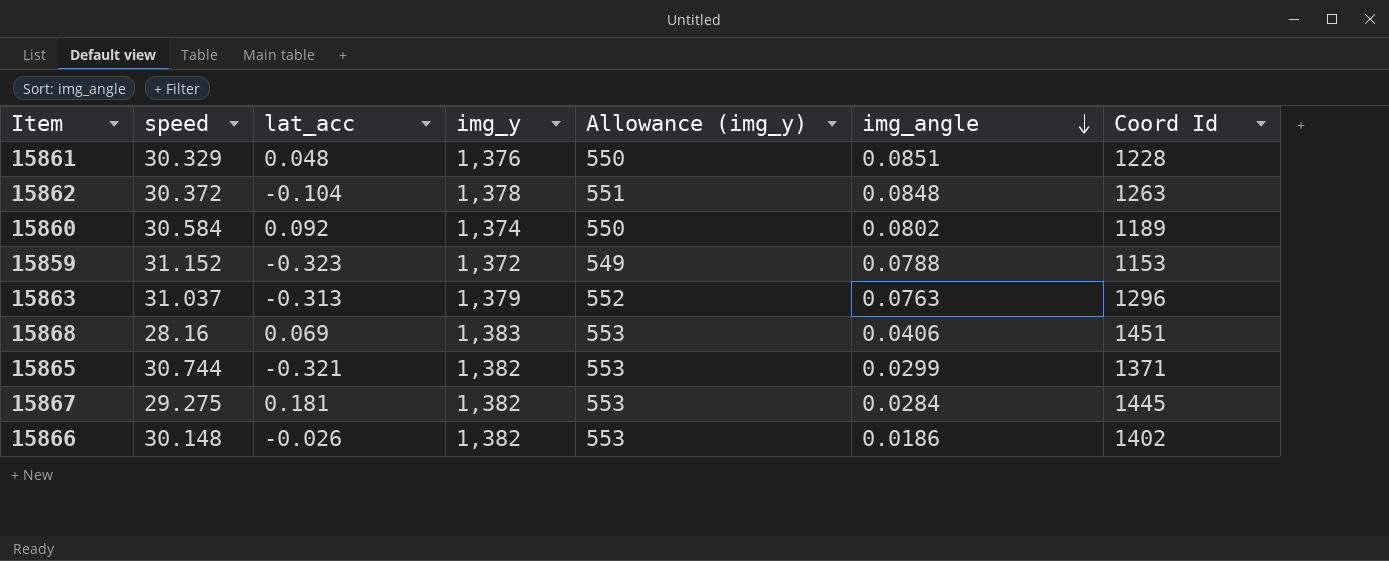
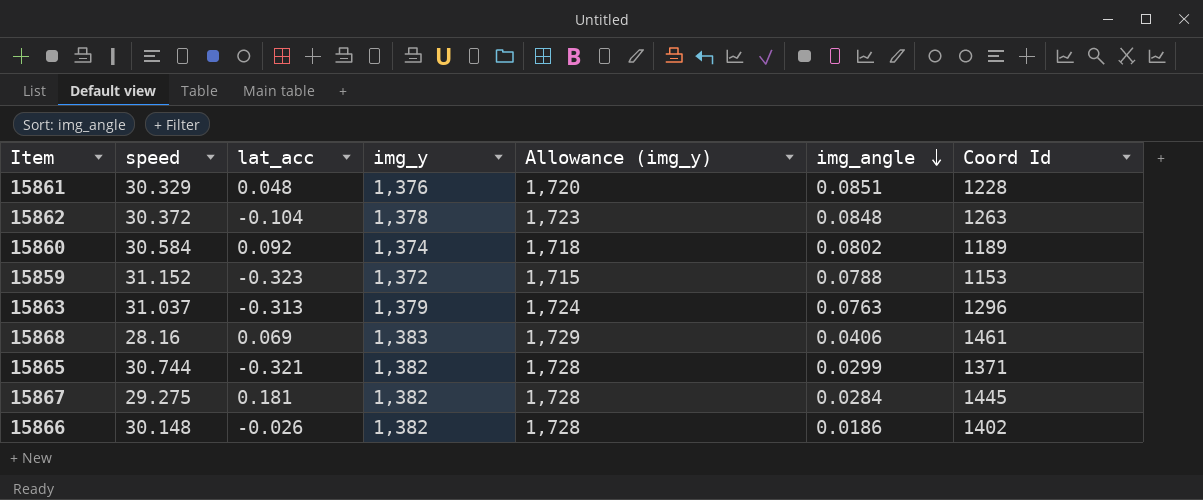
column Allowance (img_y) | formula: [img_y] * 0.4 -> [img_y] * 1.25
15868 | Coord Id: 1451 -> 1461

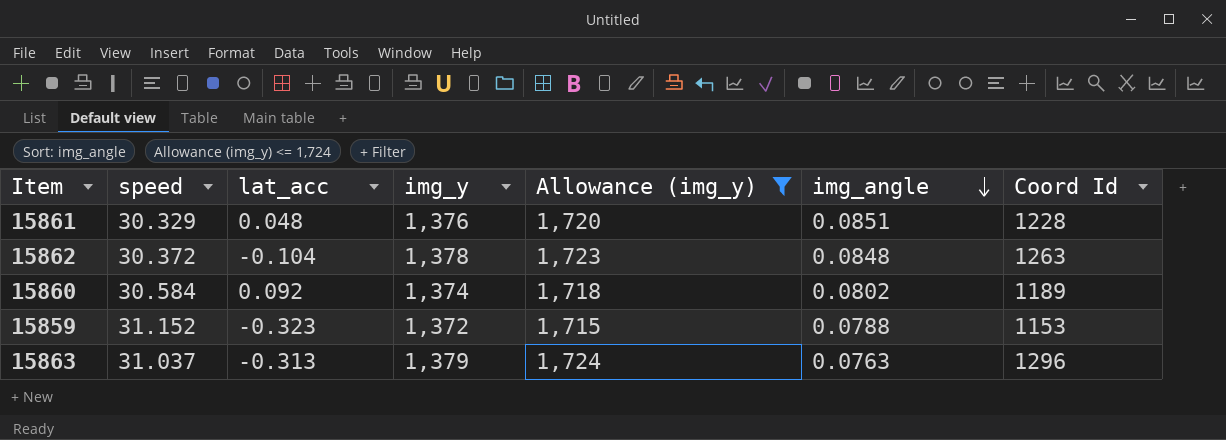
filter: none -> Allowance (img_y) <= 1,724

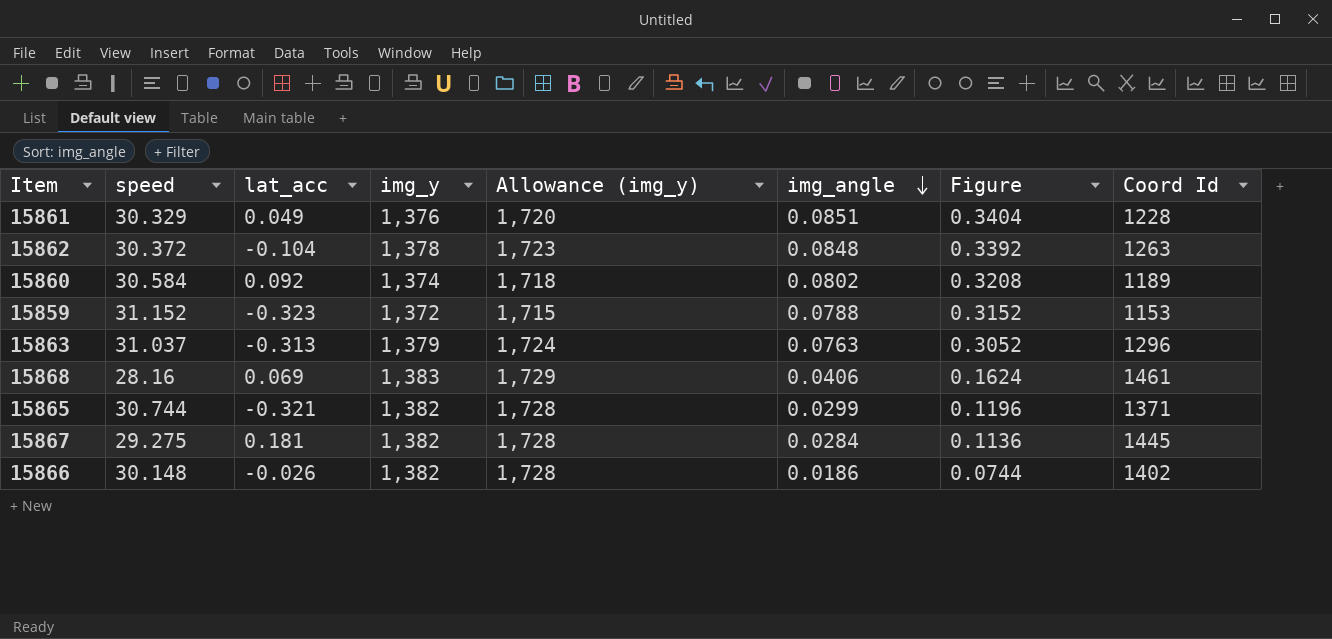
filter: Allowance (img_y) <= 1,724 -> none
column Figure | formula: none -> [img_angle] * 4
15861 | lat_acc: 0.048 -> 0.049

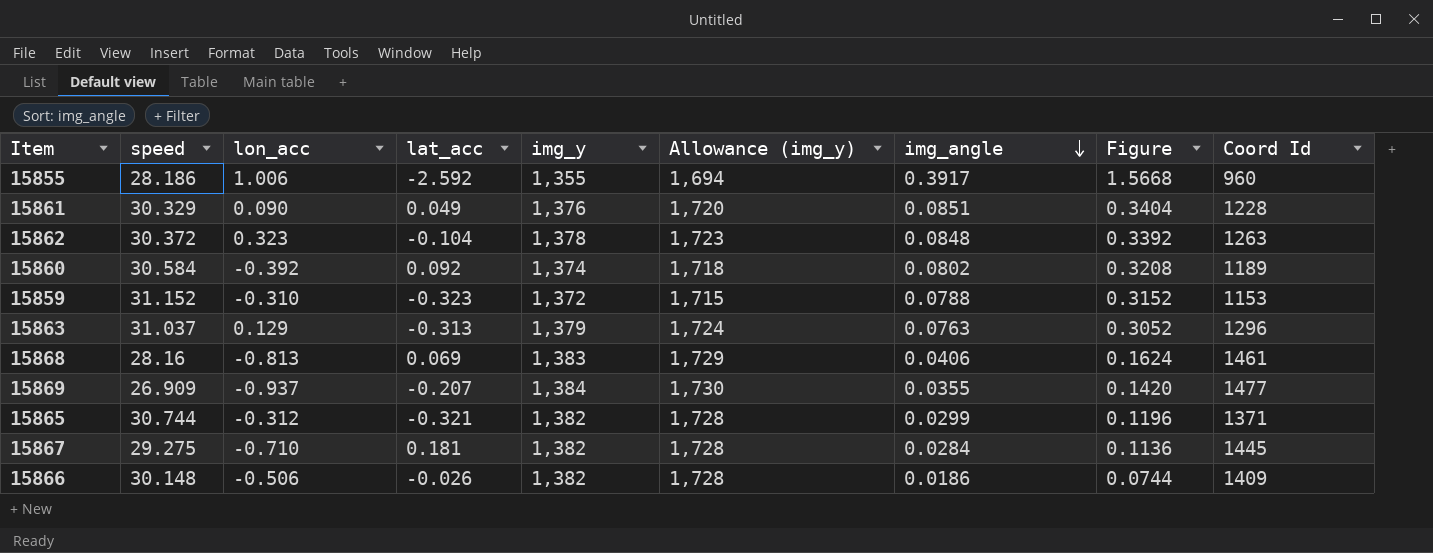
column lon_acc | position: none -> 3
row 15855: none -> 28.186 | 1.006 | -2.592 | 1,355 | 1,694 | 0.3917 | 1.5668 | 960
row 15869: none -> 26.909 | -0.937 | -0.207 | 1,384 | 1,730 | 0.0355 | 0.1420 | 1477
15866 | Coord Id: 1402 -> 1409

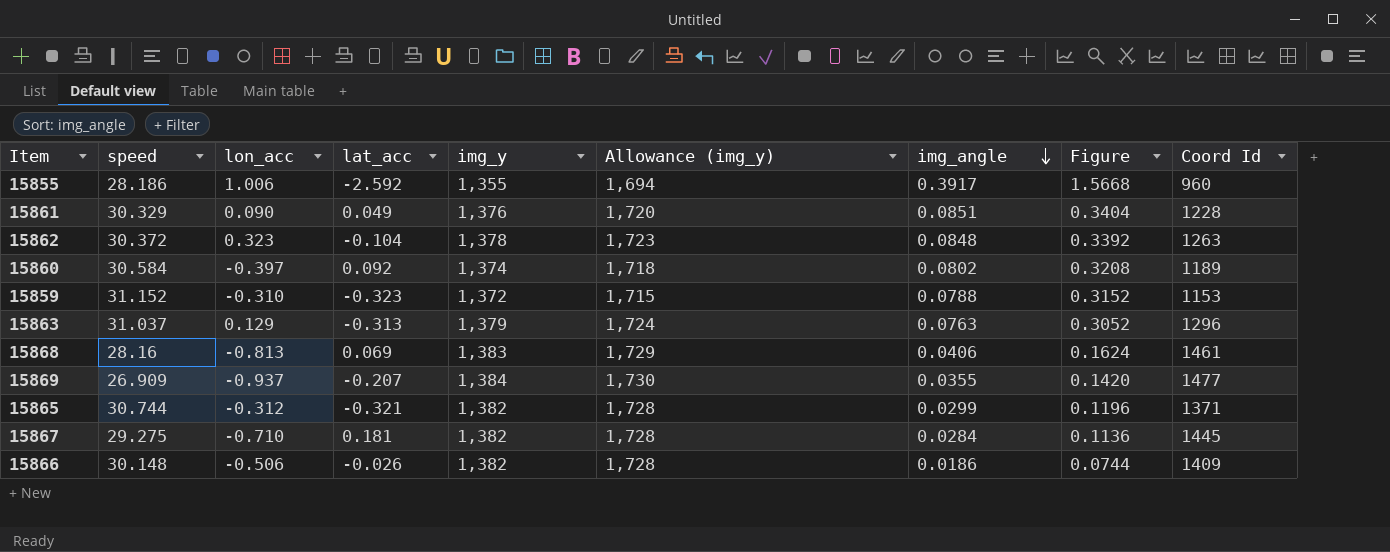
15860 | lon_acc: -0.392 -> -0.397

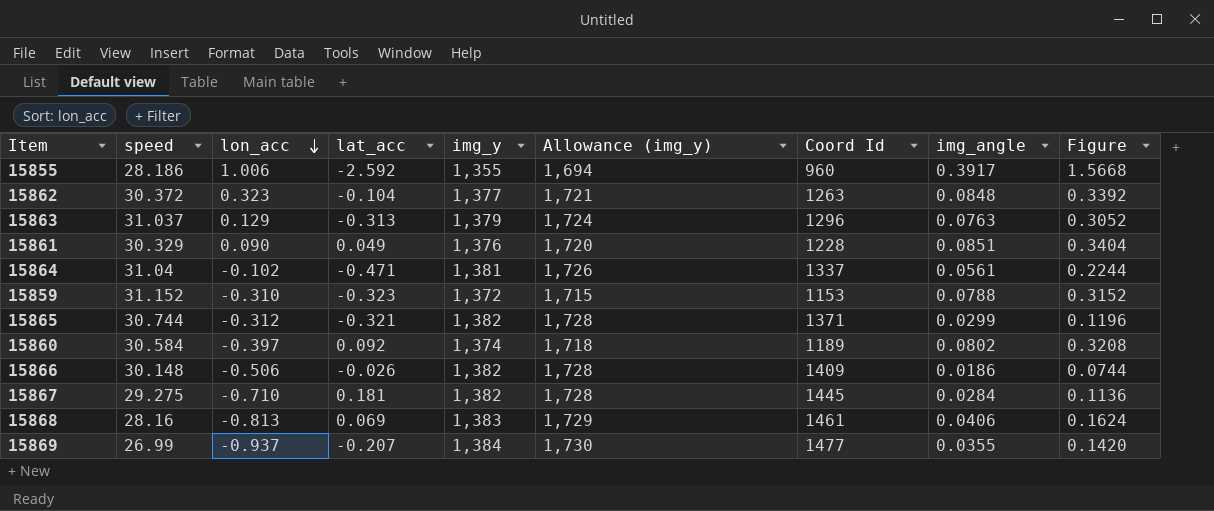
row order: img_angle descending -> lon_acc descending
column Coord Id | position: 9 -> 7
15862 | img_y: 1,378 -> 1,377
15862 | Allowance (img_y): 1,723 -> 1,721
row 15864: none -> 31.04 | -0.102 | -0.471 | 1,381 | 1,726 | 1337 | 0.0561 | 0.2244
15869 | speed: 26.909 -> 26.99

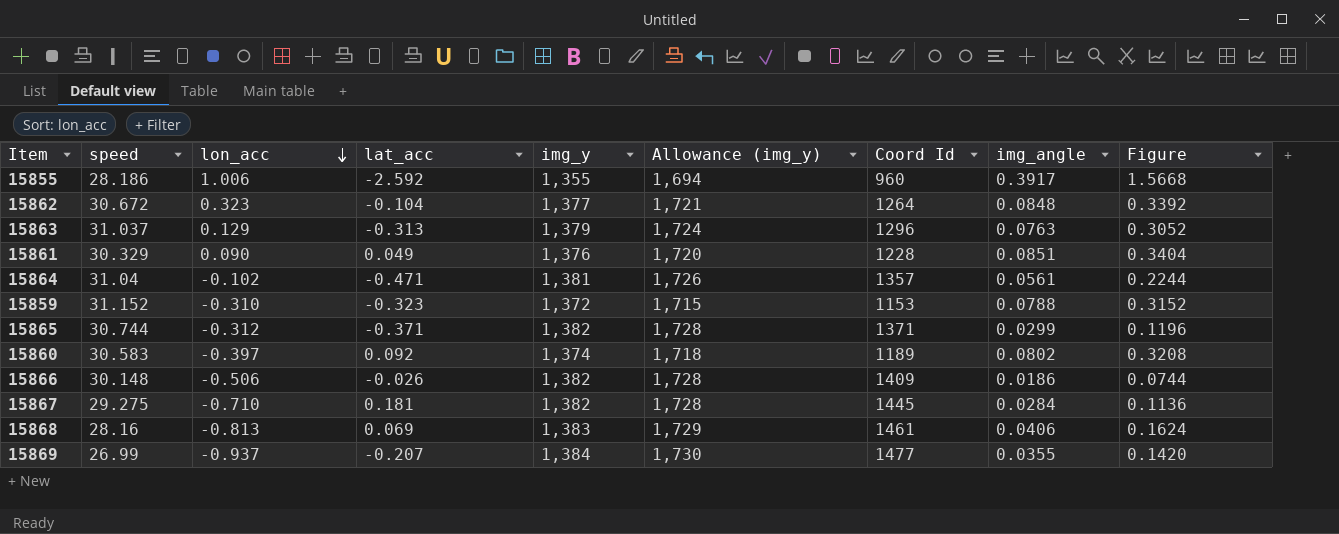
15862 | speed: 30.372 -> 30.672
15862 | Coord Id: 1263 -> 1264
15864 | Coord Id: 1337 -> 1357
15865 | lat_acc: -0.321 -> -0.371
15860 | speed: 30.584 -> 30.583

